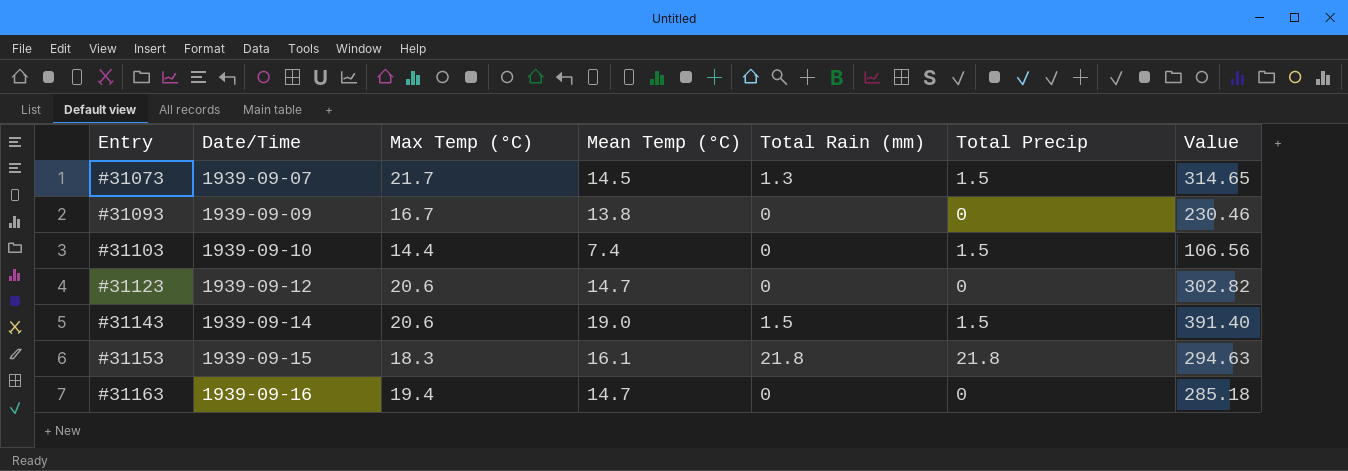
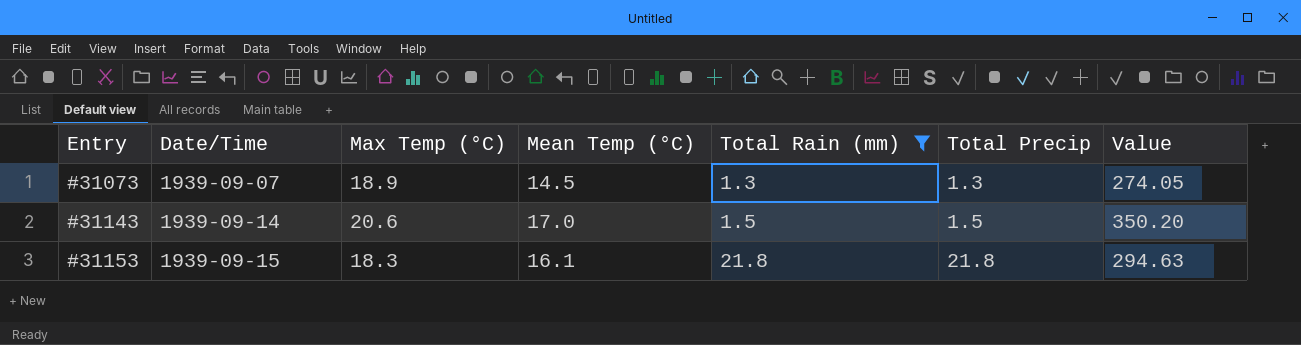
filter: none -> Total Rain (mm) != 0
#31073 | Max Temp (°C): 21.7 -> 18.9
#31073 | Total Precip: 1.5 -> 1.3
#31073 | Value: 314.65 -> 274.05
#31143 | Mean Temp (°C): 19.0 -> 17.0
#31143 | Value: 391.40 -> 350.20

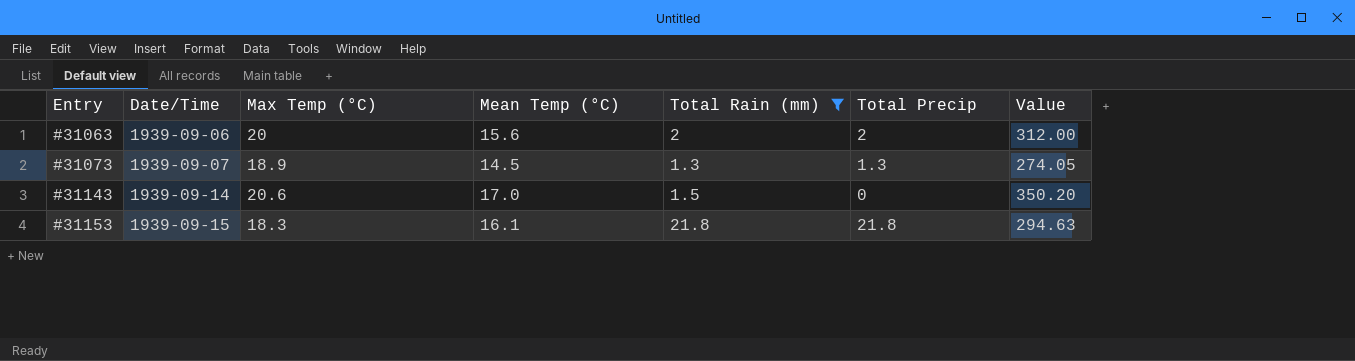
row #31063: none -> 1939-09-06 | 20 | 15.6 | 2 | 2 | 312.00
#31143 | Total Precip: 1.5 -> 0

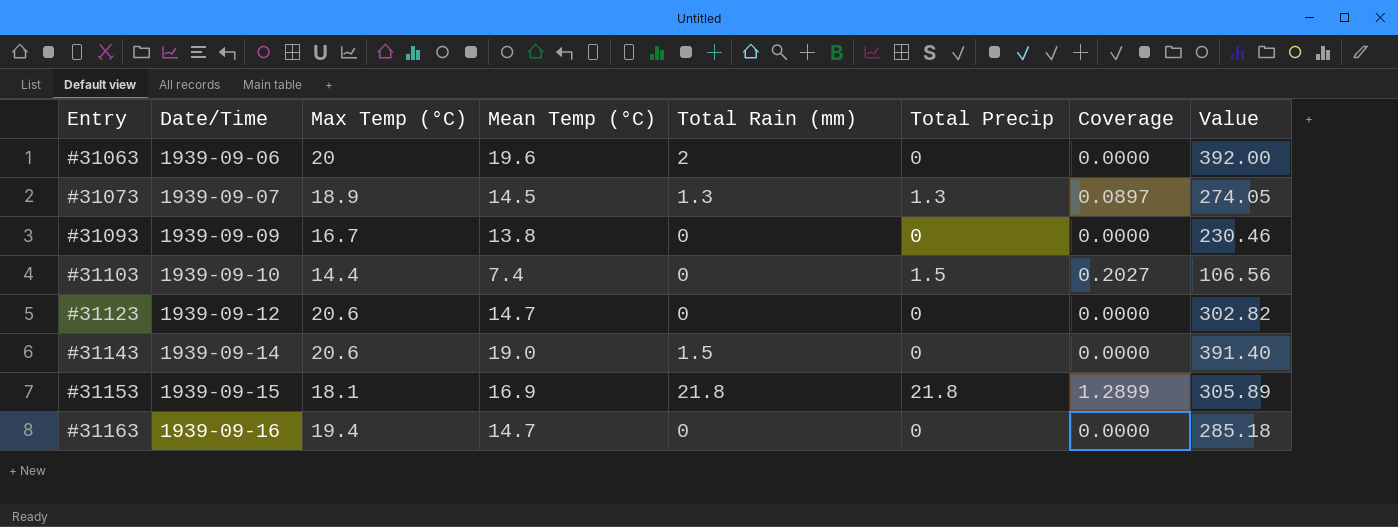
filter: Total Rain (mm) != 0 -> none
column Coverage | formula: none -> [Total Precip] / [Mean Temp (°C)]
#31063 | Mean Temp (°C): 15.6 -> 19.6
#31063 | Total Precip: 2 -> 0
#31063 | Value: 312.00 -> 392.00
#31143 | Mean Temp (°C): 17.0 -> 19.0
#31143 | Value: 350.20 -> 391.40
#31153 | Max Temp (°C): 18.3 -> 18.1
#31153 | Mean Temp (°C): 16.1 -> 16.9
#31153 | Value: 294.63 -> 305.89

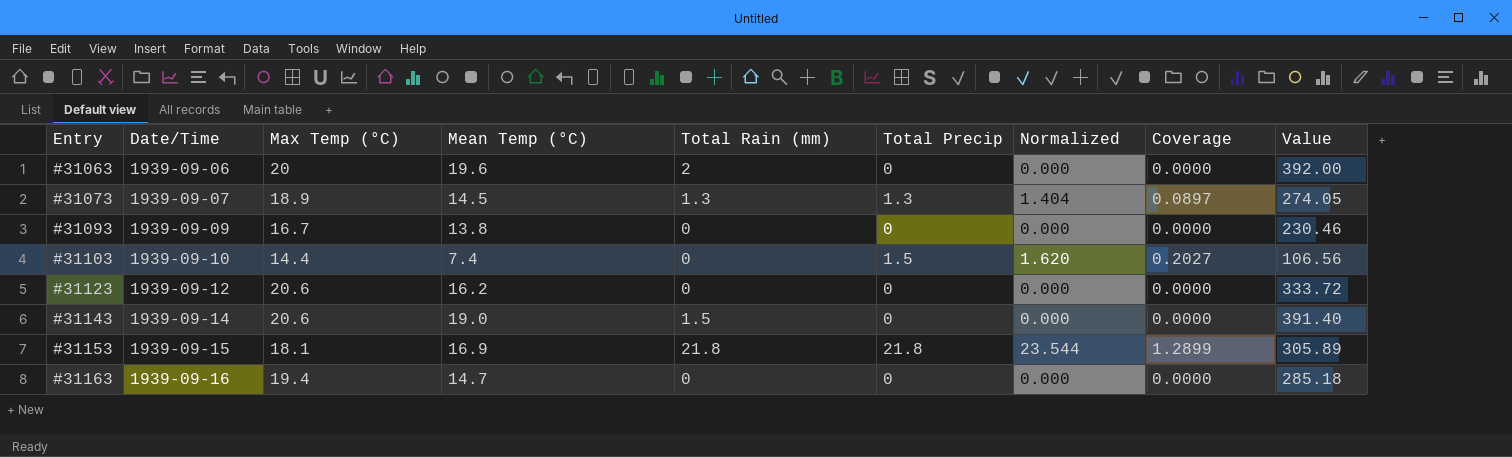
column Normalized | formula: none -> [Total Precip] * 1.08
#31123 | Mean Temp (°C): 14.7 -> 16.2
#31123 | Value: 302.82 -> 333.72

